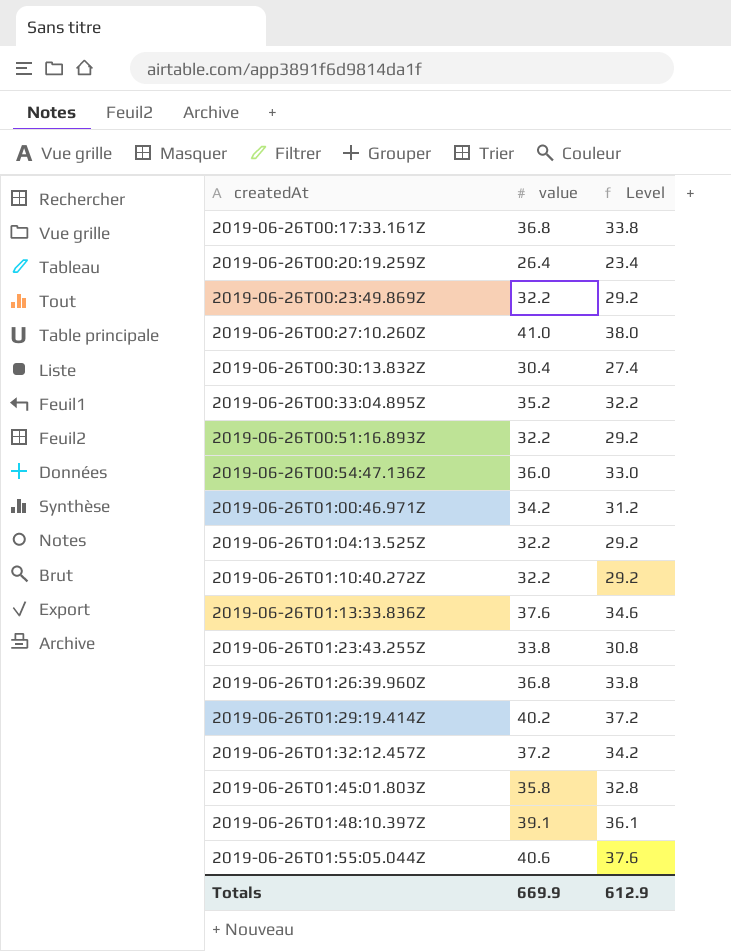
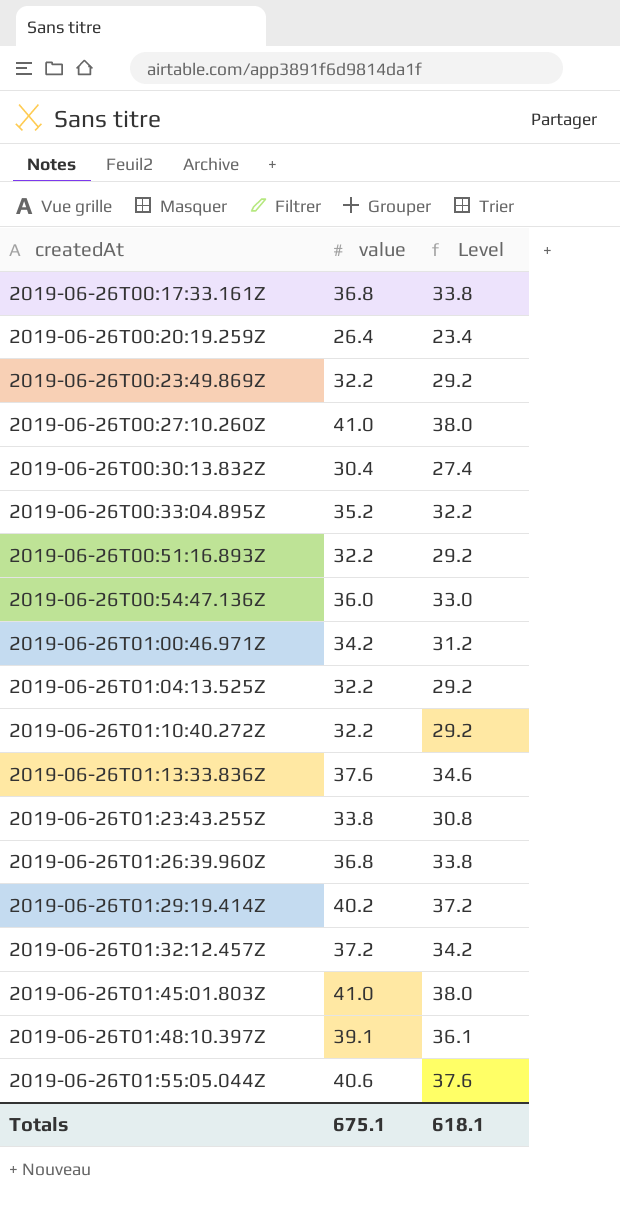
2019-06-26T01:45:01.803Z | value: 35.8 -> 41.0
2019-06-26T01:45:01.803Z | Level: 32.8 -> 38.0
Totals | value: 669.9 -> 675.1
Totals | Level: 612.9 -> 618.1

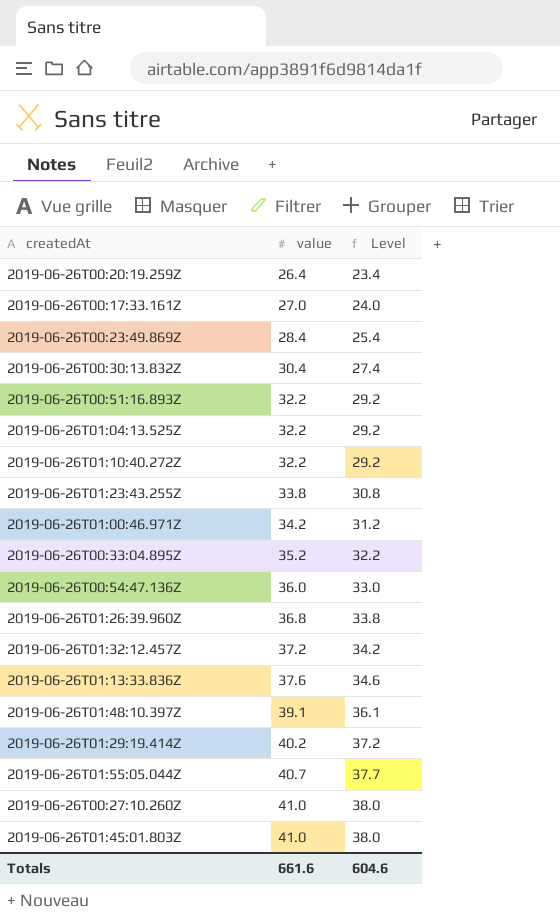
row order: createdAt ascending -> value ascending
2019-06-26T00:17:33.161Z | value: 36.8 -> 27.0
2019-06-26T00:17:33.161Z | Level: 33.8 -> 24.0
2019-06-26T00:23:49.869Z | value: 32.2 -> 28.4
2019-06-26T00:23:49.869Z | Level: 29.2 -> 25.4
2019-06-26T01:55:05.044Z | value: 40.6 -> 40.7
2019-06-26T01:55:05.044Z | Level: 37.6 -> 37.7
Totals | value: 675.1 -> 661.6
Totals | Level: 618.1 -> 604.6

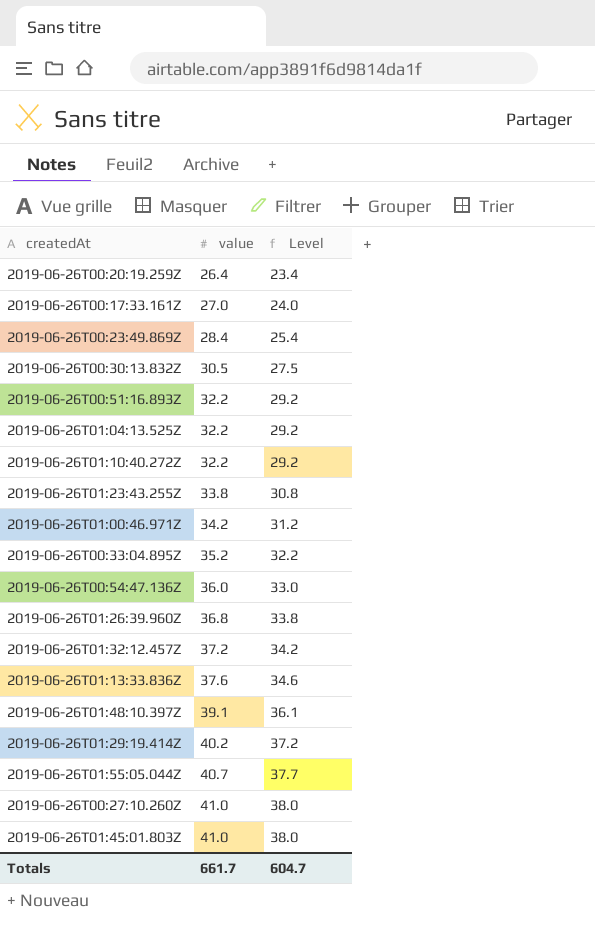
2019-06-26T00:30:13.832Z | value: 30.4 -> 30.5
2019-06-26T00:30:13.832Z | Level: 27.4 -> 27.5
Totals | value: 661.6 -> 661.7
Totals | Level: 604.6 -> 604.7

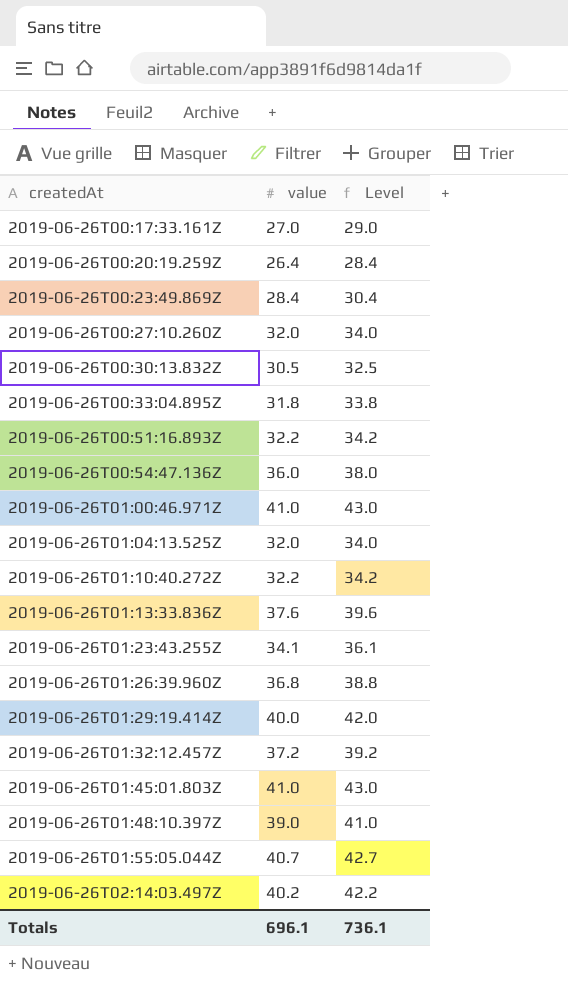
row order: value ascending -> createdAt ascending
column Level | formula: [value] - 3 -> [value] + 2
2019-06-26T00:27:10.260Z | value: 41.0 -> 32.0
2019-06-26T00:33:04.895Z | value: 35.2 -> 31.8
2019-06-26T01:00:46.971Z | value: 34.2 -> 41.0
2019-06-26T01:04:13.525Z | value: 32.2 -> 32.0
2019-06-26T01:23:43.255Z | value: 33.8 -> 34.1
2019-06-26T01:29:19.414Z | value: 40.2 -> 40.0
2019-06-26T01:48:10.397Z | value: 39.1 -> 39.0
row 2019-06-26T02:14:03.497Z: none -> 40.2 | 42.2
Totals | value: 661.7 -> 696.1
Totals | Level: 604.7 -> 736.1

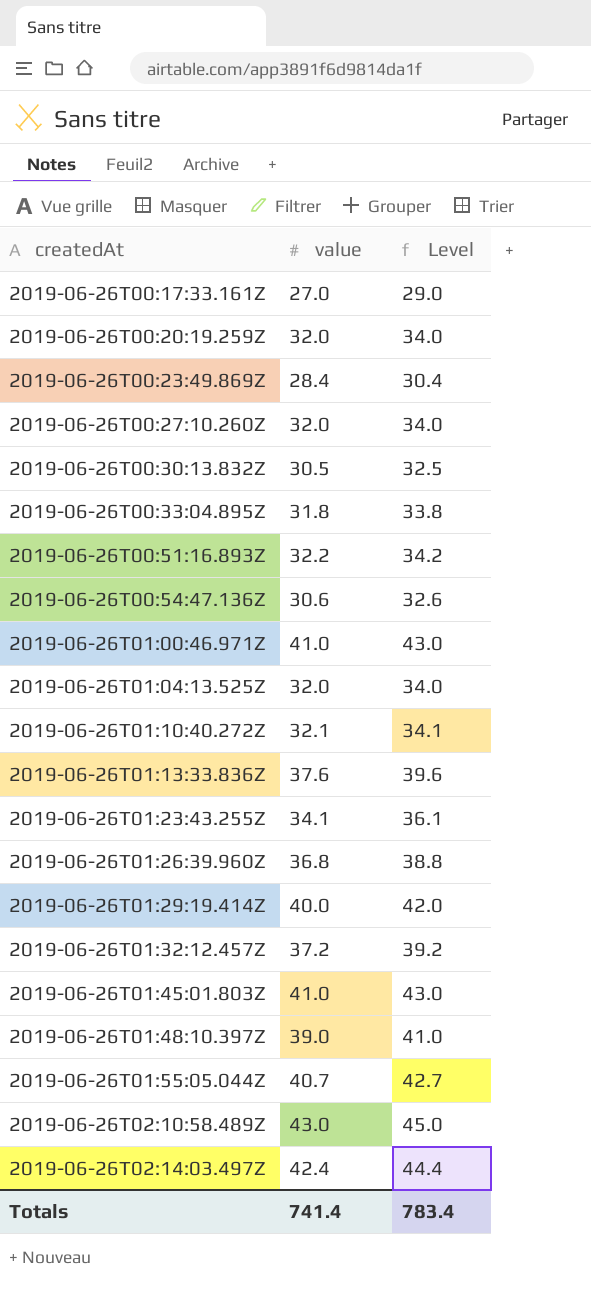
2019-06-26T00:20:19.259Z | value: 26.4 -> 32.0
2019-06-26T00:20:19.259Z | Level: 28.4 -> 34.0
2019-06-26T00:54:47.136Z | value: 36.0 -> 30.6
2019-06-26T00:54:47.136Z | Level: 38.0 -> 32.6
2019-06-26T01:10:40.272Z | value: 32.2 -> 32.1
2019-06-26T01:10:40.272Z | Level: 34.2 -> 34.1
row 2019-06-26T02:10:58.489Z: none -> 43.0 | 45.0
2019-06-26T02:14:03.497Z | value: 40.2 -> 42.4
2019-06-26T02:14:03.497Z | Level: 42.2 -> 44.4
Totals | value: 696.1 -> 741.4
Totals | Level: 736.1 -> 783.4

